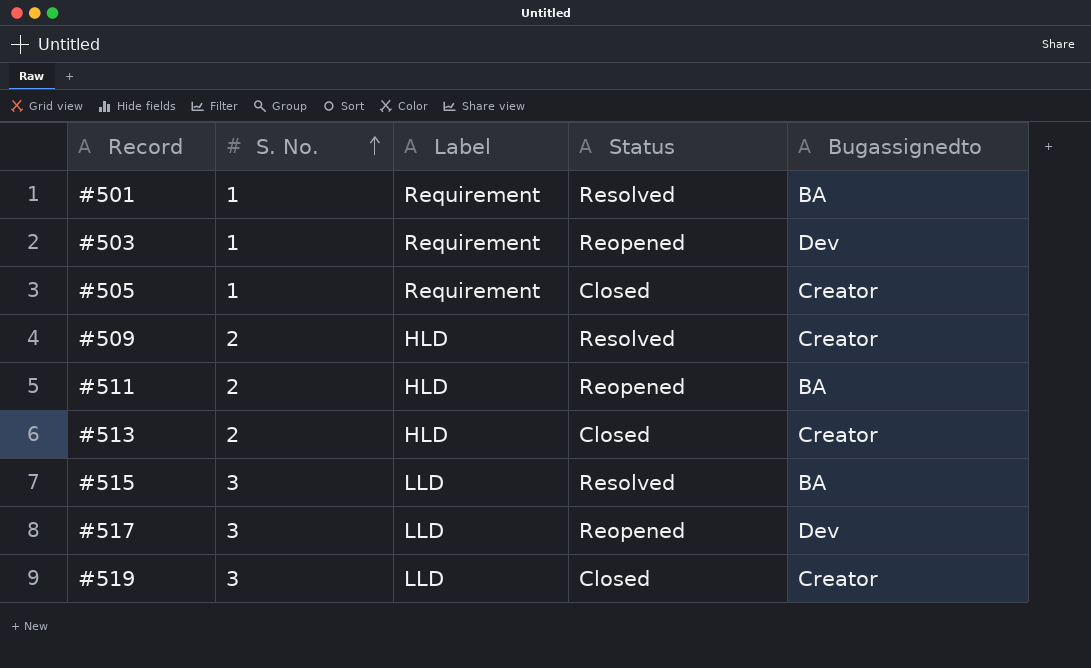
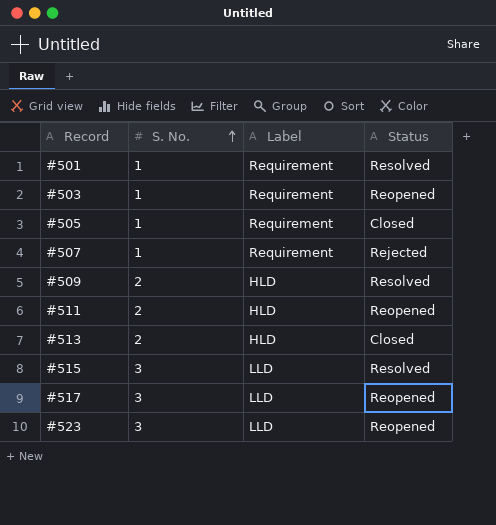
column Bugassignedto | position: 5 -> none
row #519: 3 | LLD | Closed | Creator -> none
row #507: none -> 1 | Requirement | Rejected
row #523: none -> 3 | LLD | Reopened

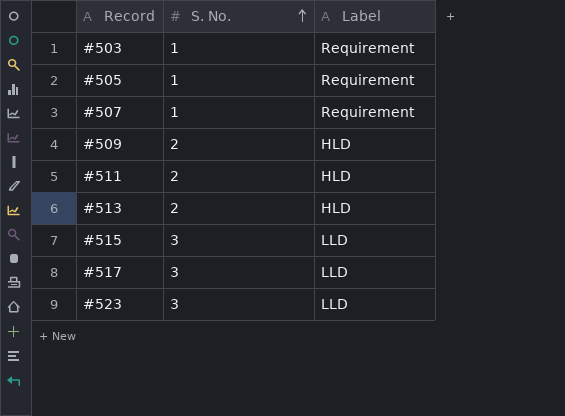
column Status | position: 4 -> none
row #501: 1 | Requirement | Resolved -> none

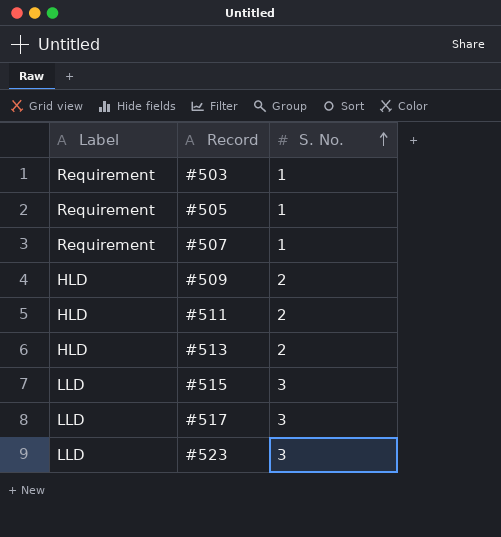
column Label | position: 3 -> 1

